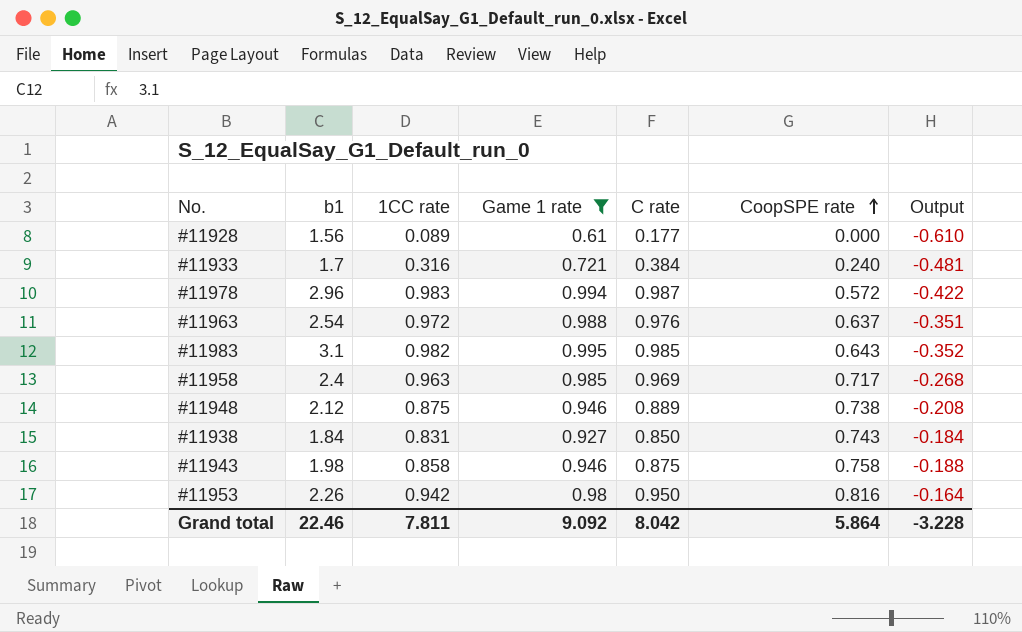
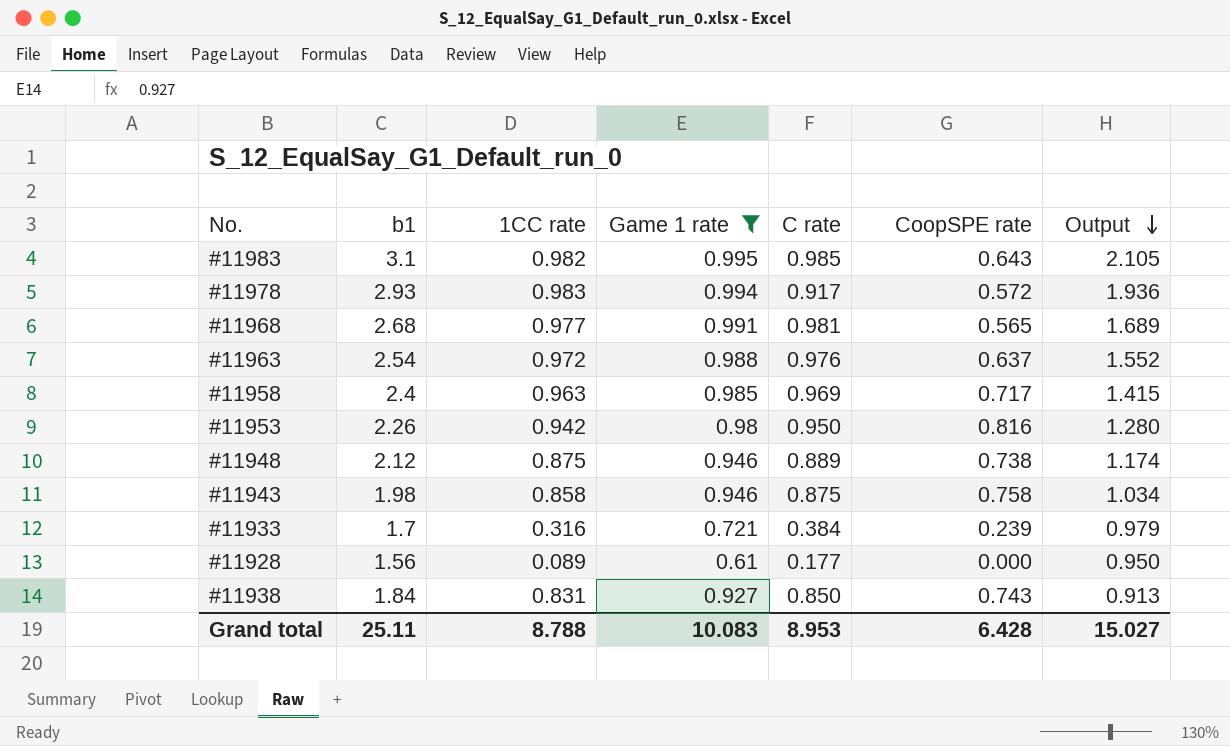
row order: CoopSPE rate ascending -> Output descending
column Output | formula: [CoopSPE rate] - [Game 1 rate] -> [b1] - [Game 1 rate]
#11978 | b1: 2.96 -> 2.93
#11978 | C rate: 0.987 -> 0.917
row #11968: none -> 2.68 | 0.977 | 0.991 | 0.981 | 0.565 | 1.689
#11933 | CoopSPE rate: 0.240 -> 0.239
Grand total | b1: 22.46 -> 25.11
Grand total | 1CC rate: 7.811 -> 8.788
Grand total | Game 1 rate: 9.092 -> 10.083
Grand total | C rate: 8.042 -> 8.953
Grand total | CoopSPE rate: 5.864 -> 6.428
Grand total | Output: -3.228 -> 15.027

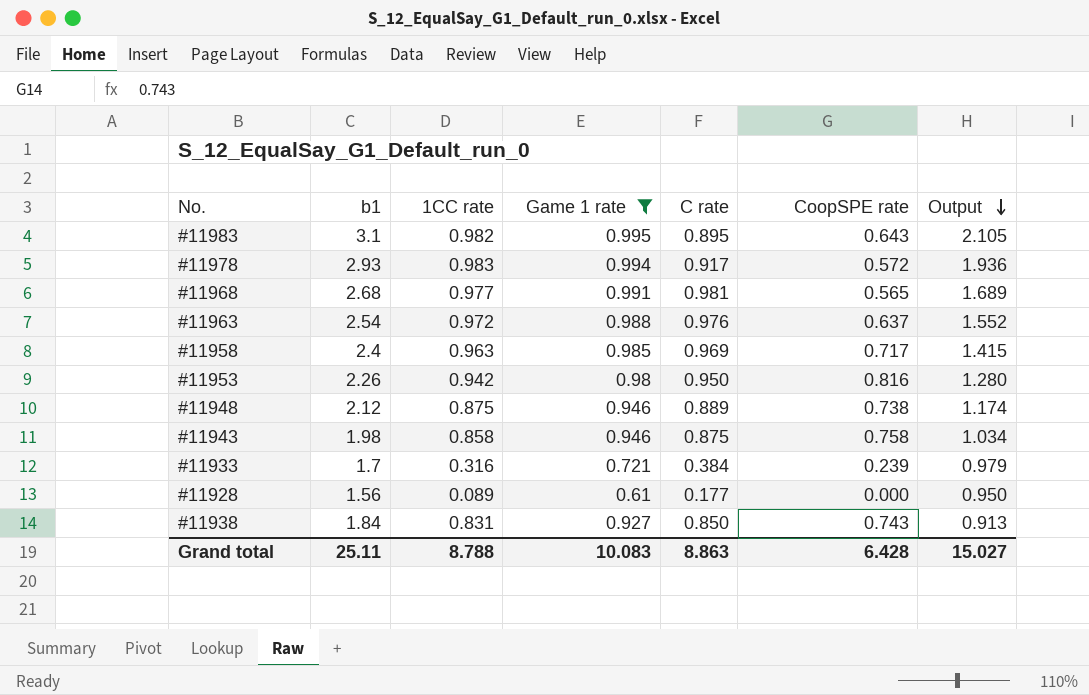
#11983 | C rate: 0.985 -> 0.895
Grand total | C rate: 8.953 -> 8.863

